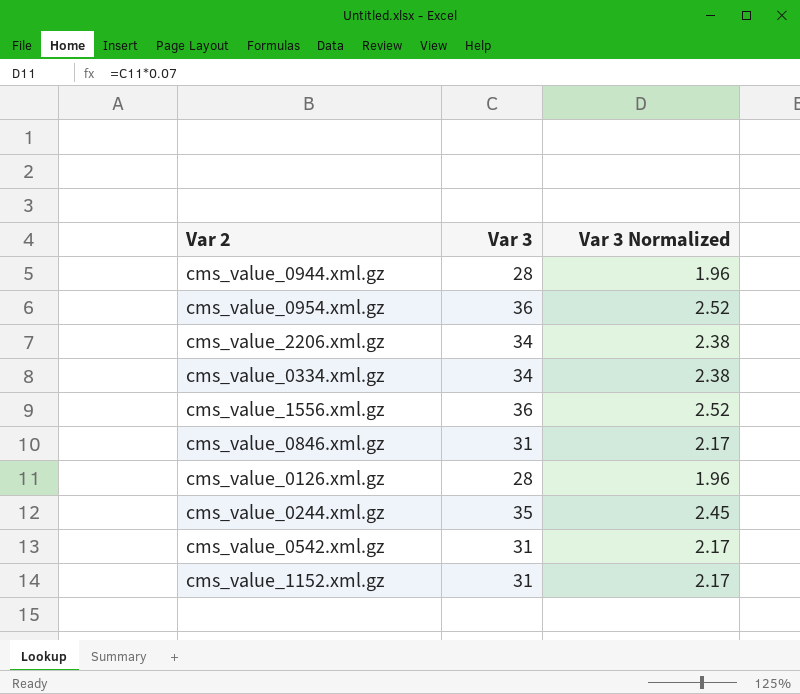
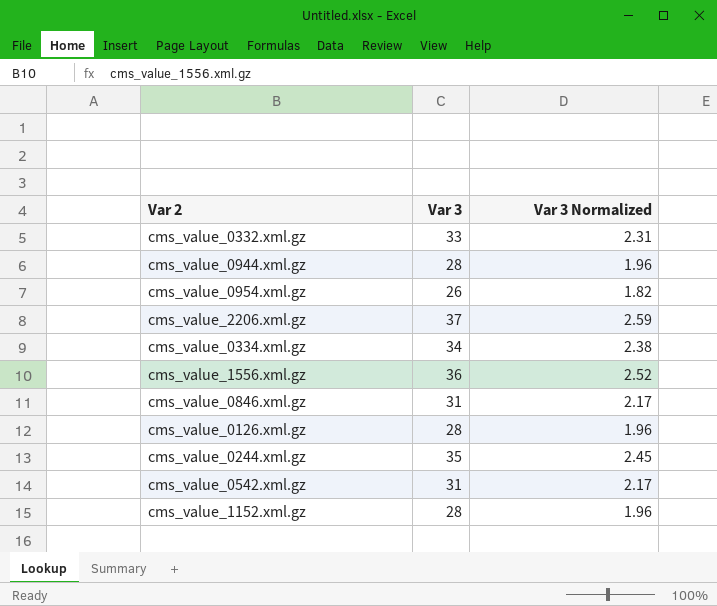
row cms_value_0332.xml.gz: none -> 33 | 2.31
cms_value_0954.xml.gz | Var 3: 36 -> 26
cms_value_0954.xml.gz | Var 3 Normalized: 2.52 -> 1.82
cms_value_2206.xml.gz | Var 3: 34 -> 37
cms_value_2206.xml.gz | Var 3 Normalized: 2.38 -> 2.59
cms_value_1152.xml.gz | Var 3: 31 -> 28
cms_value_1152.xml.gz | Var 3 Normalized: 2.17 -> 1.96

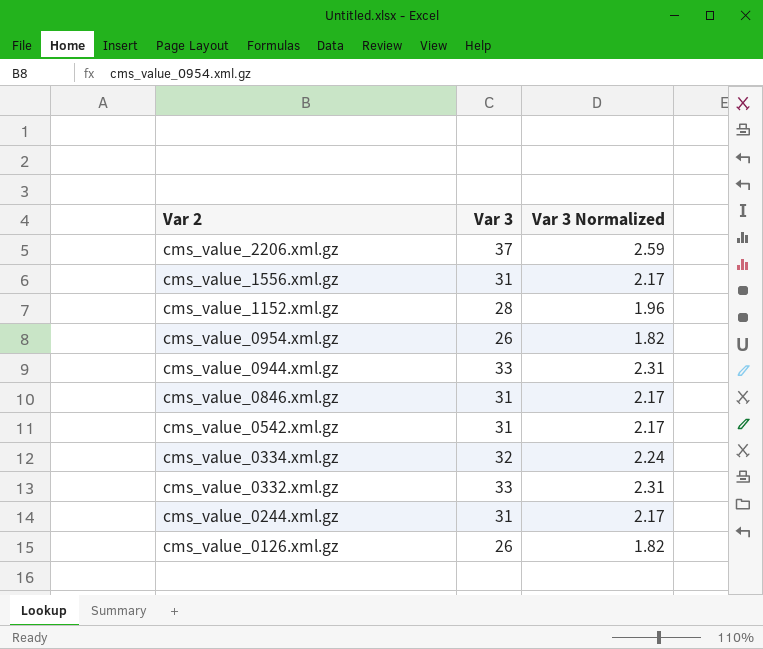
row order: none -> Var 2 descending
cms_value_1556.xml.gz | Var 3: 36 -> 31
cms_value_1556.xml.gz | Var 3 Normalized: 2.52 -> 2.17
cms_value_0944.xml.gz | Var 3: 28 -> 33
cms_value_0944.xml.gz | Var 3 Normalized: 1.96 -> 2.31
cms_value_0334.xml.gz | Var 3: 34 -> 32
cms_value_0334.xml.gz | Var 3 Normalized: 2.38 -> 2.24
cms_value_0244.xml.gz | Var 3: 35 -> 31
cms_value_0244.xml.gz | Var 3 Normalized: 2.45 -> 2.17
cms_value_0126.xml.gz | Var 3: 28 -> 26
cms_value_0126.xml.gz | Var 3 Normalized: 1.96 -> 1.82

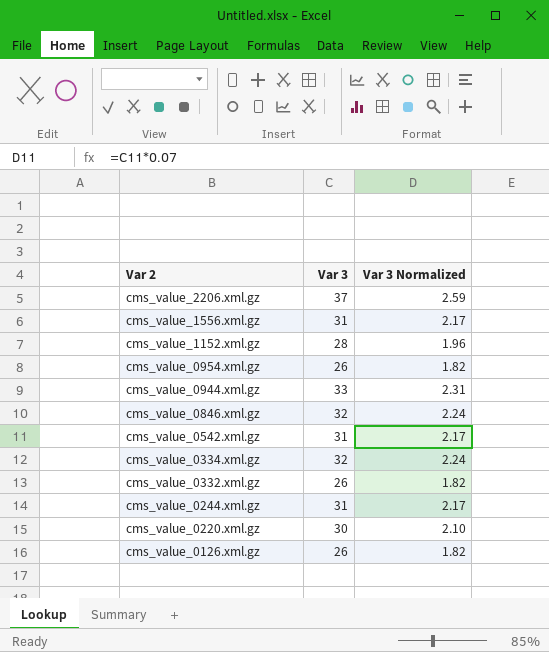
cms_value_0846.xml.gz | Var 3: 31 -> 32
cms_value_0846.xml.gz | Var 3 Normalized: 2.17 -> 2.24
cms_value_0332.xml.gz | Var 3: 33 -> 26
cms_value_0332.xml.gz | Var 3 Normalized: 2.31 -> 1.82
row cms_value_0220.xml.gz: none -> 30 | 2.10

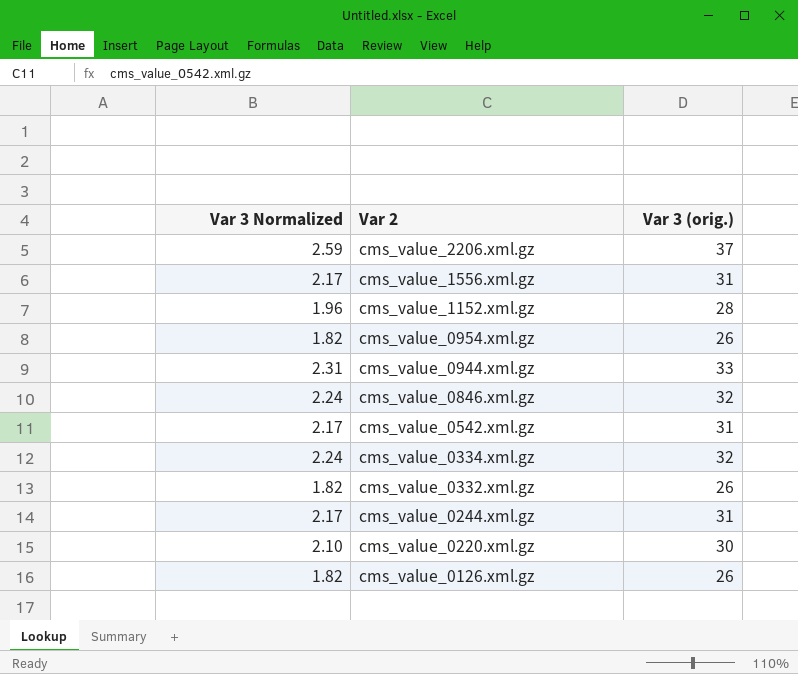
column Var 3 Normalized | position: 3 -> 1
column name: Var 3 -> Var 3 (orig.)

